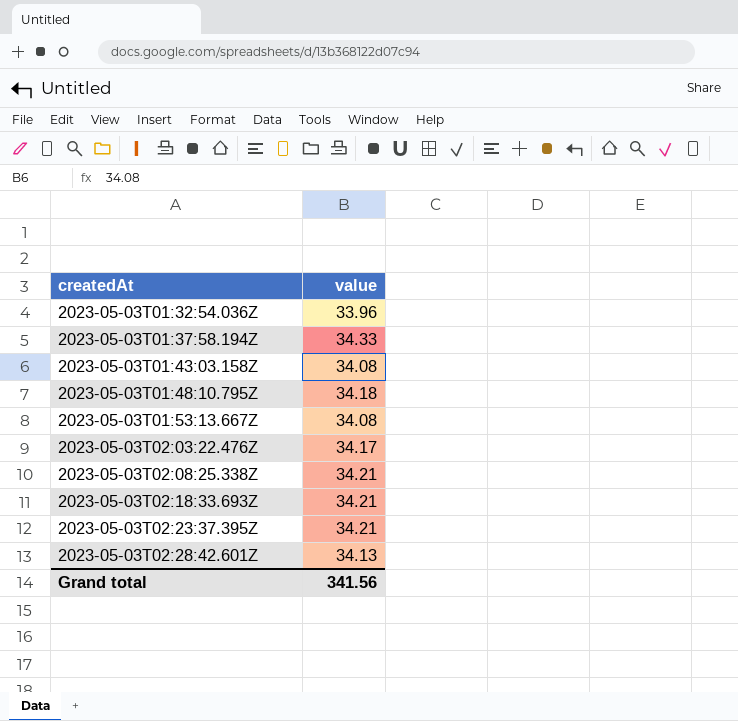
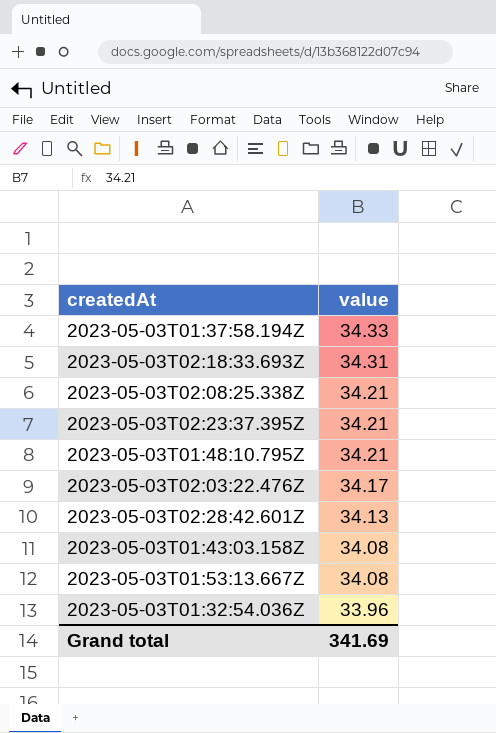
row order: createdAt ascending -> value descending
2023-05-03T02:18:33.693Z | value: 34.21 -> 34.31
2023-05-03T01:48:10.795Z | value: 34.18 -> 34.21
Grand total | value: 341.56 -> 341.69

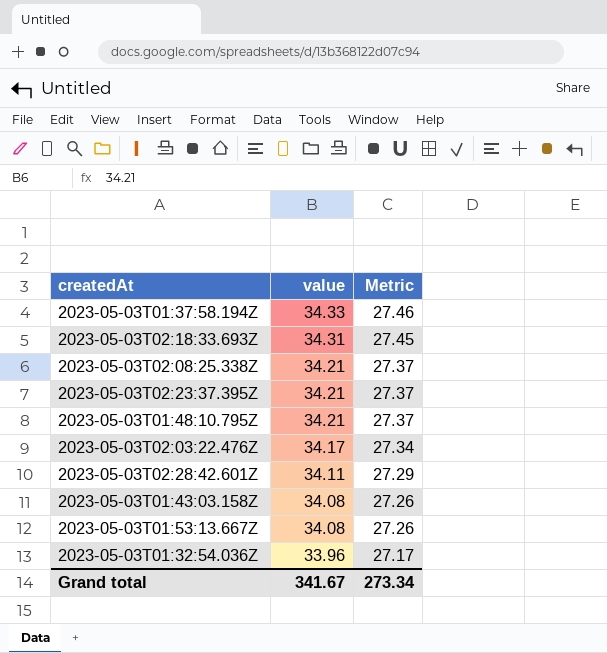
column Metric | formula: none -> [value] * 0.8
2023-05-03T02:28:42.601Z | value: 34.13 -> 34.11
Grand total | value: 341.69 -> 341.67

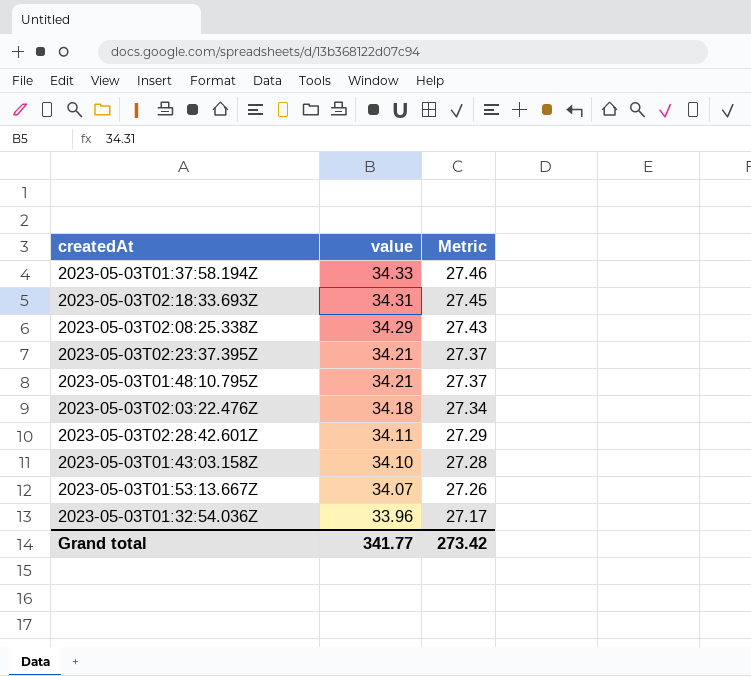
2023-05-03T02:08:25.338Z | value: 34.21 -> 34.29
2023-05-03T02:08:25.338Z | Metric: 27.37 -> 27.43
2023-05-03T02:03:22.476Z | value: 34.17 -> 34.18
2023-05-03T01:43:03.158Z | value: 34.08 -> 34.10
2023-05-03T01:43:03.158Z | Metric: 27.26 -> 27.28
2023-05-03T01:53:13.667Z | value: 34.08 -> 34.07
Grand total | value: 341.67 -> 341.77
Grand total | Metric: 273.34 -> 273.42

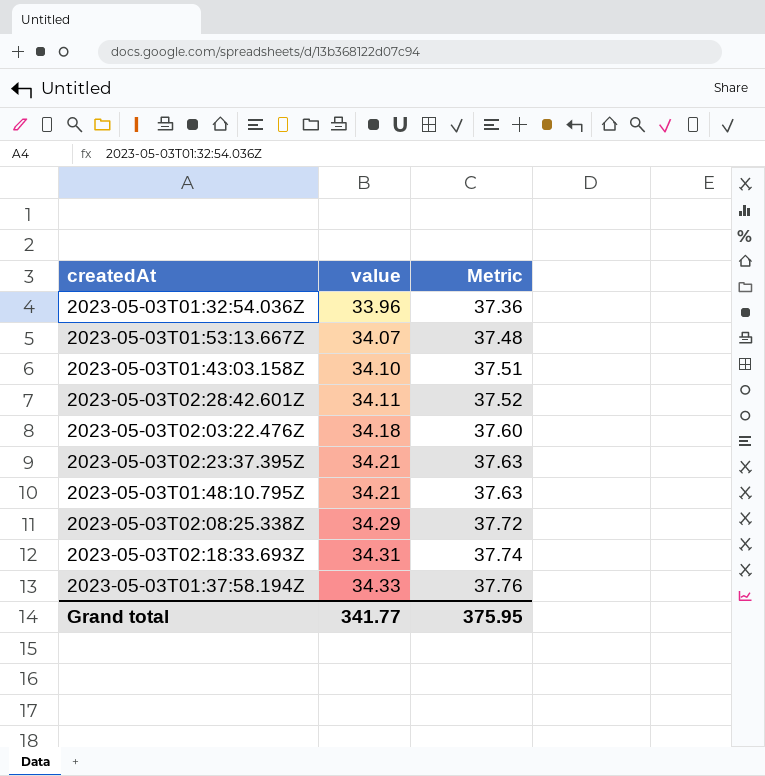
row order: value descending -> value ascending
column Metric | formula: [value] * 0.8 -> [value] * 1.1
Grand total | Metric: 273.42 -> 375.95

